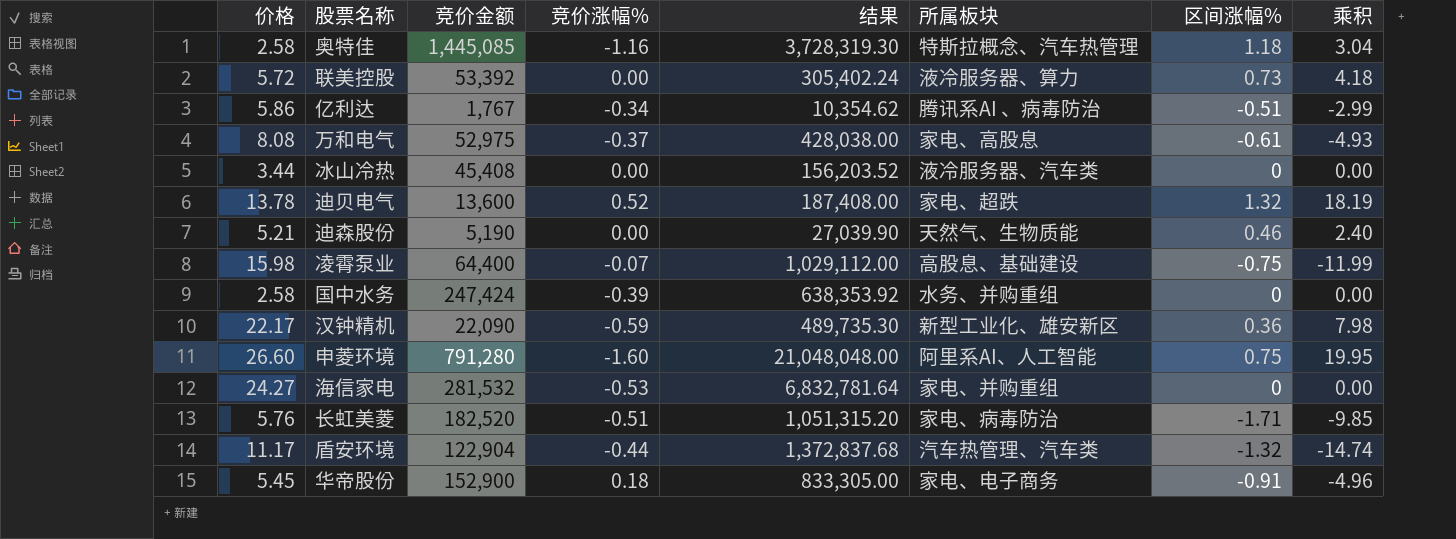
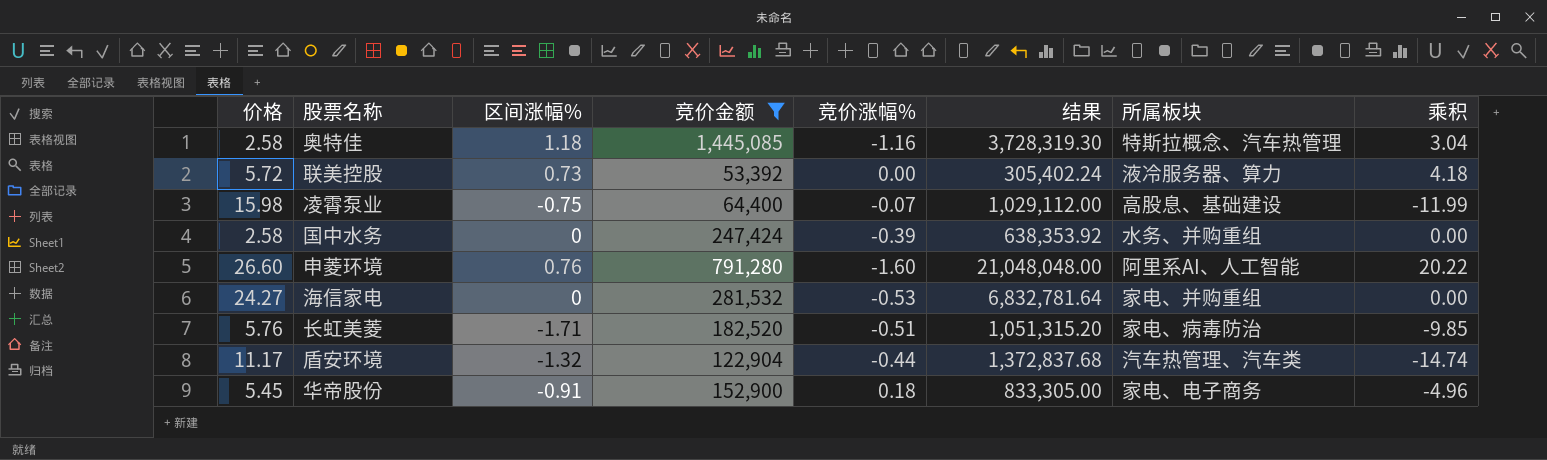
filter: none -> 竞价金额 >= 53,392
column 区间涨幅% | position: 7 -> 3
申菱环境 | 区间涨幅%: 0.75 -> 0.76
申菱环境 | 乘积: 19.95 -> 20.22

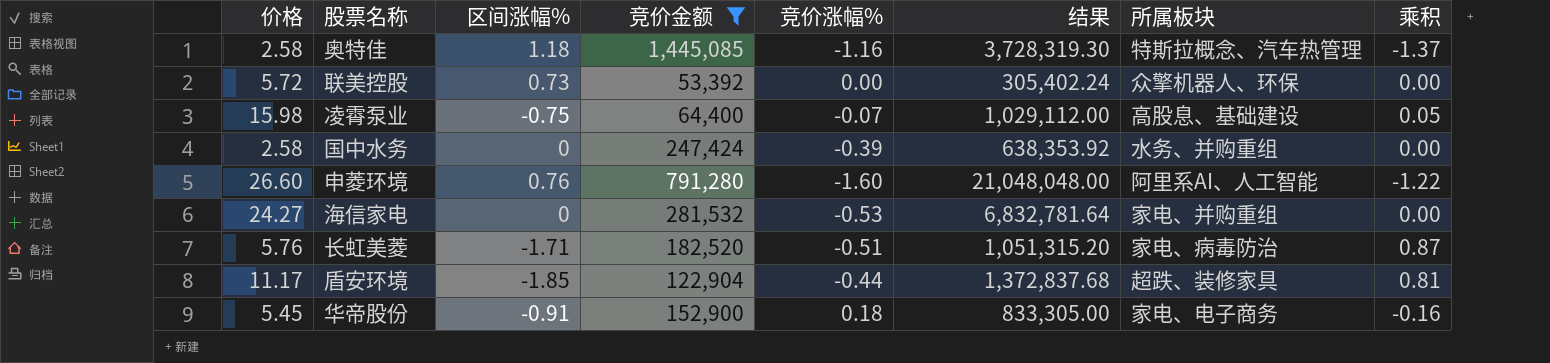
column 乘积 | formula: [价格] * [区间涨幅%] -> [区间涨幅%] * [竞价涨幅%]
联美控股 | 所属板块: 液冷服务器、算力 -> 众擎机器人、环保
盾安环境 | 区间涨幅%: -1.32 -> -1.85
盾安环境 | 所属板块: 汽车热管理、汽车类 -> 超跌、装修家具

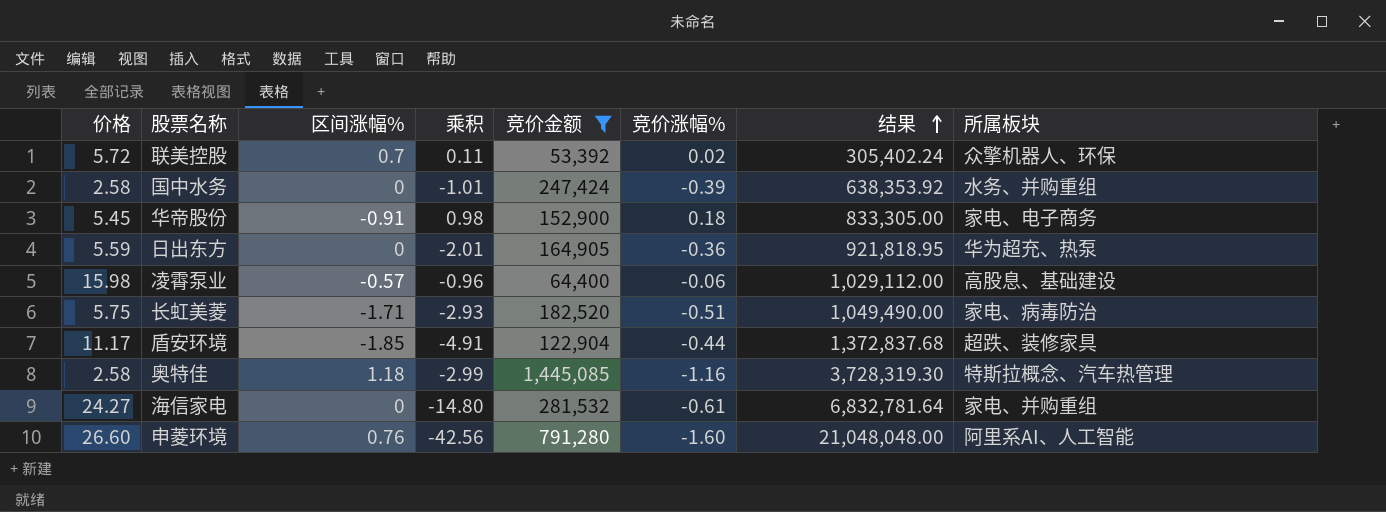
row order: none -> 结果 ascending
column 乘积 | formula: [区间涨幅%] * [竞价涨幅%] -> [价格] * [竞价涨幅%]
column 乘积 | position: 8 -> 4
联美控股 | 区间涨幅%: 0.73 -> 0.7
联美控股 | 竞价涨幅%: 0.00 -> 0.02
row 日出东方: none -> 5.59 | 0 | -2.01 | 164,905 | -0.36 | 921,818.95 | 华为超充、热泵
凌霄泵业 | 区间涨幅%: -0.75 -> -0.57
凌霄泵业 | 竞价涨幅%: -0.07 -> -0.06
长虹美菱 | 价格: 5.76 -> 5.75
长虹美菱 | 结果: 1,051,315.20 -> 1,049,490.00
海信家电 | 竞价涨幅%: -0.53 -> -0.61

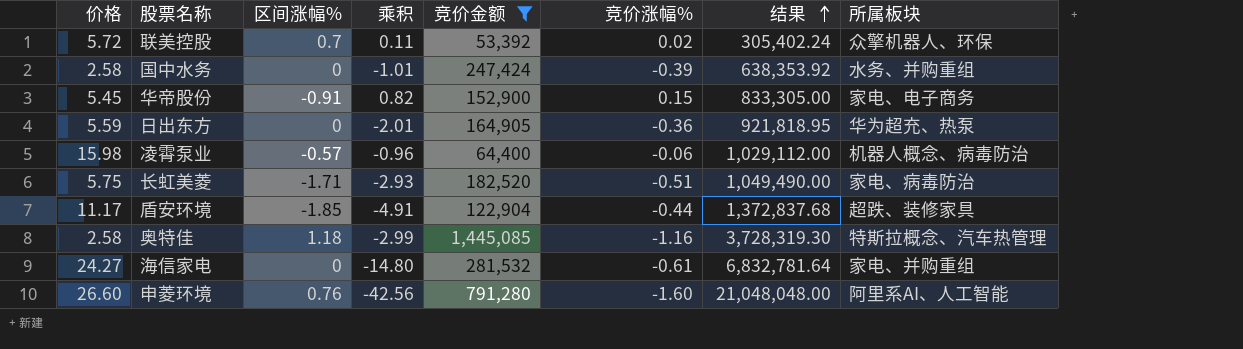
华帝股份 | 乘积: 0.98 -> 0.82
华帝股份 | 竞价涨幅%: 0.18 -> 0.15
凌霄泵业 | 所属板块: 高股息、基础建设 -> 机器人概念、病毒防治

